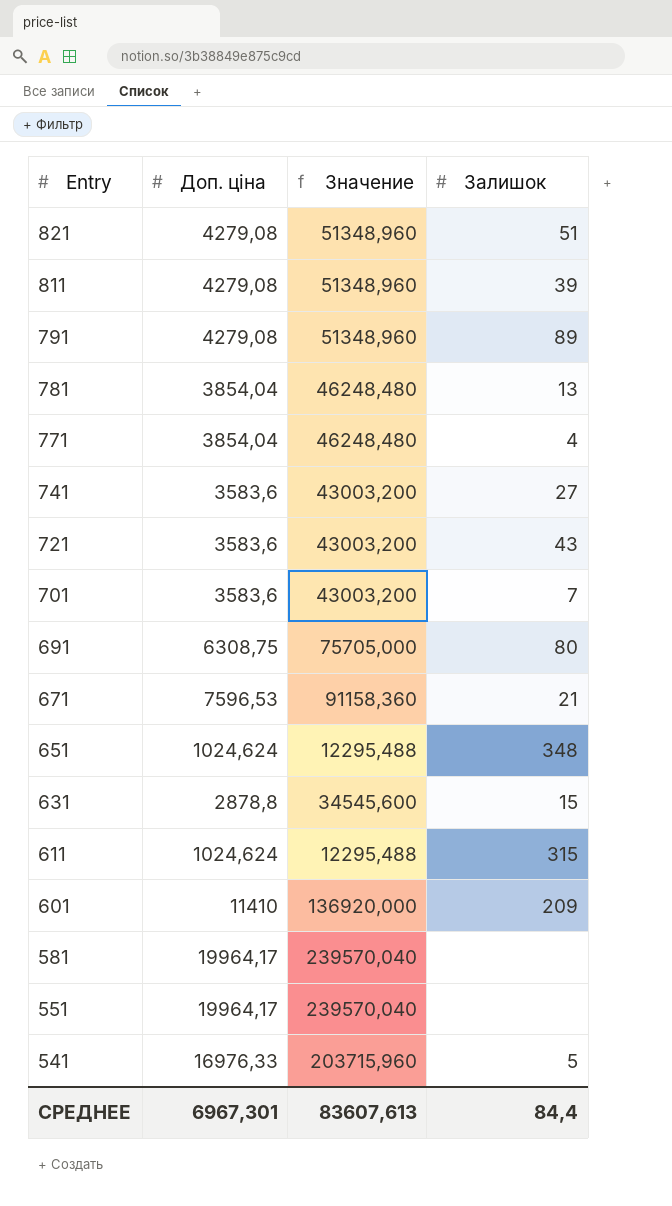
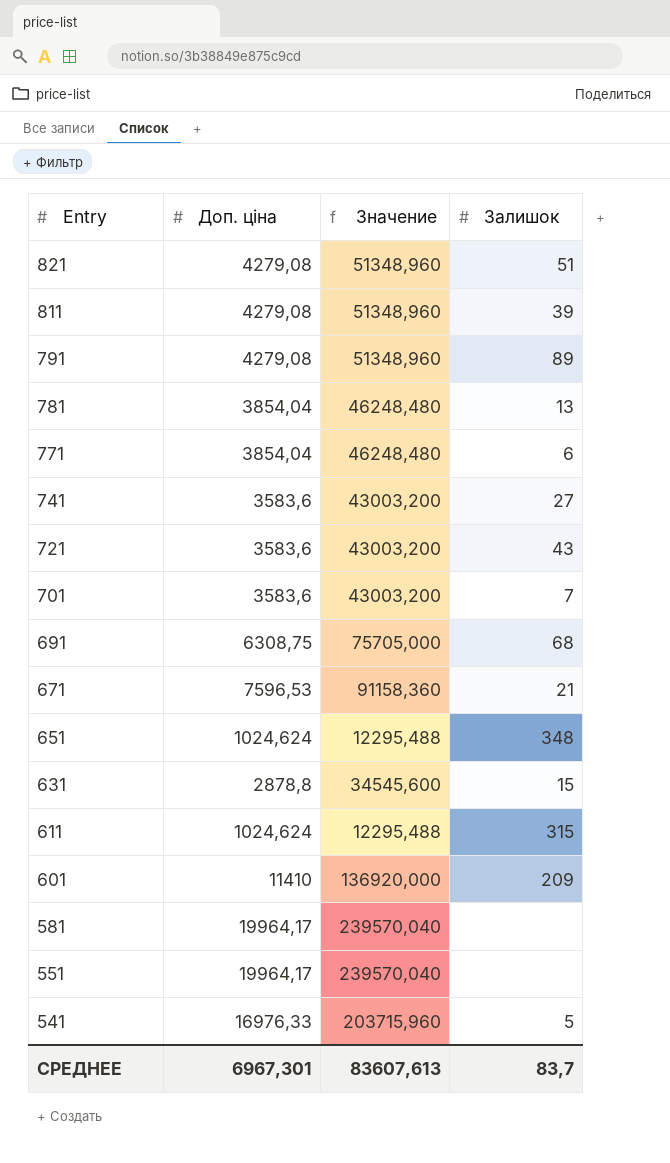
771 | Залишок: 4 -> 6
691 | Залишок: 80 -> 68
СРЕДНЕЕ | Залишок: 84,4 -> 83,7

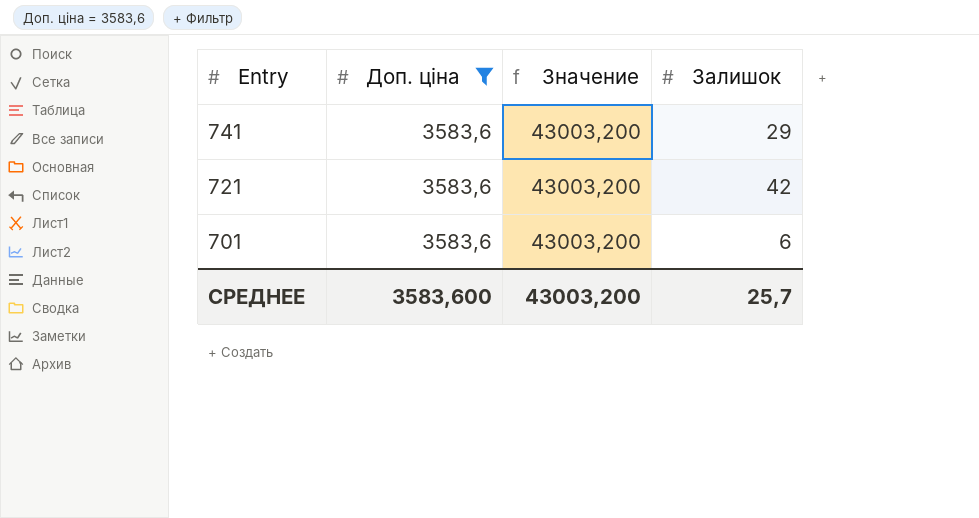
filter: none -> Доп. ціна = 3583,6
741 | Залишок: 27 -> 29
721 | Залишок: 43 -> 42
701 | Залишок: 7 -> 6
СРЕДНЕЕ | Доп. ціна: 6967,301 -> 3583,600
СРЕДНЕЕ | Значение: 83607,613 -> 43003,200
СРЕДНЕЕ | Залишок: 83,7 -> 25,7

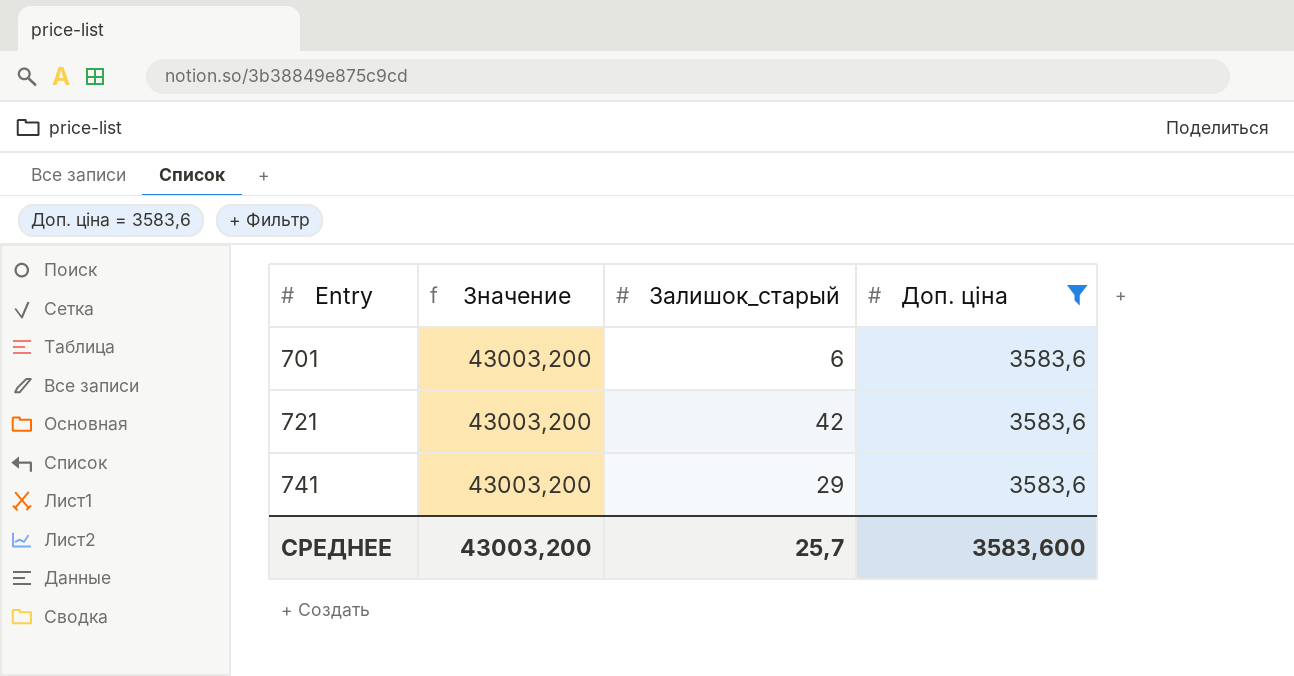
row order: Entry descending -> Entry ascending
column name: Залишок -> Залишок_старый
column Доп. ціна | position: 2 -> 4

